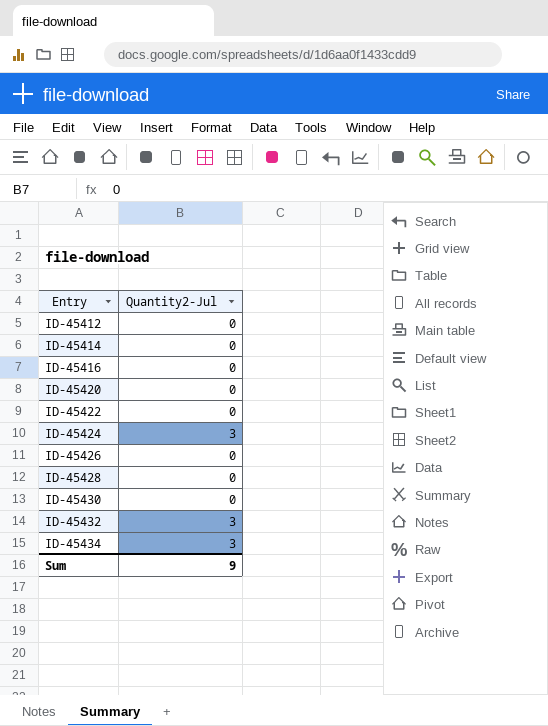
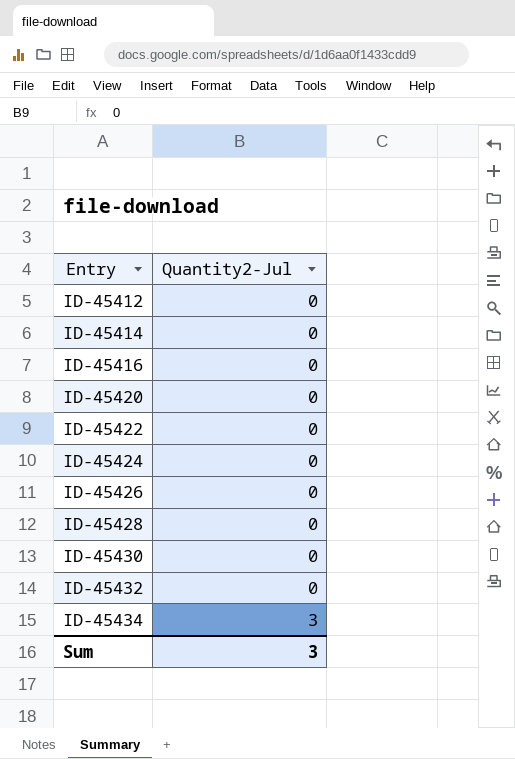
ID-45424 | Quantity2-Jul: 3 -> 0
ID-45432 | Quantity2-Jul: 3 -> 0
Sum | Quantity2-Jul: 9 -> 3

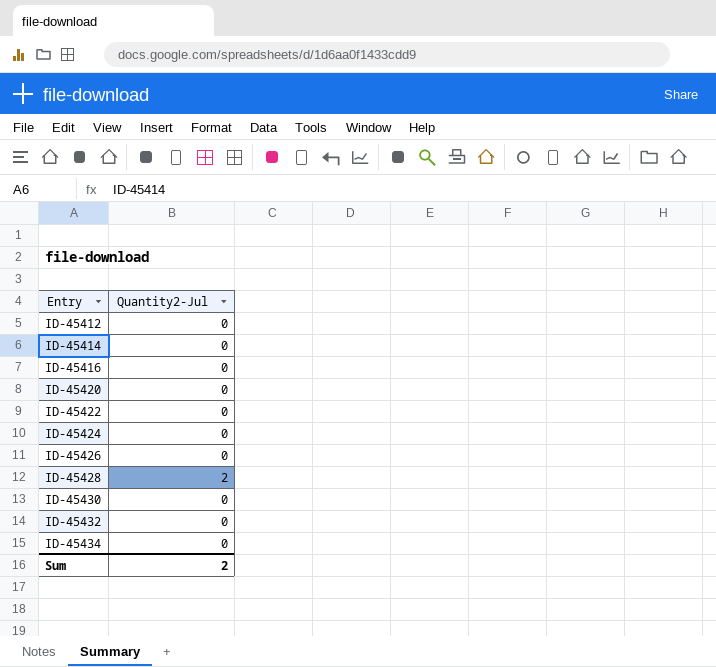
ID-45428 | Quantity2-Jul: 0 -> 2
ID-45434 | Quantity2-Jul: 3 -> 0
Sum | Quantity2-Jul: 3 -> 2

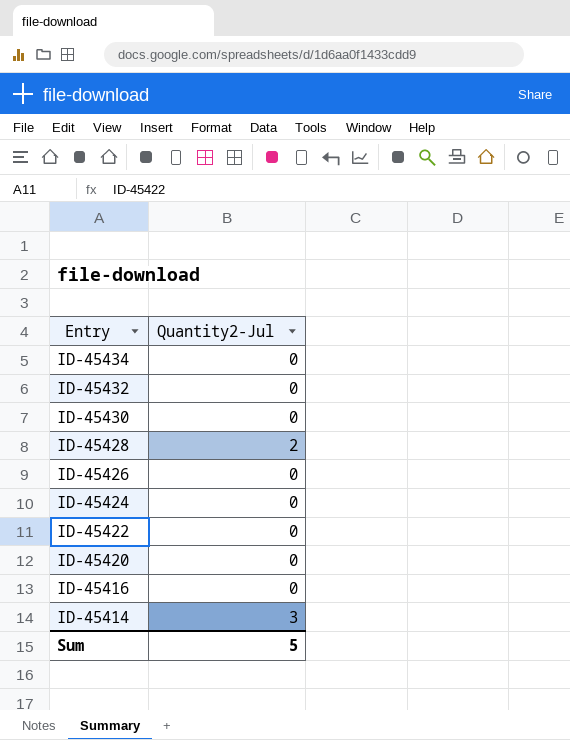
row order: Entry ascending -> Entry descending
row ID-45412: 0 -> none
ID-45414 | Quantity2-Jul: 0 -> 3
Sum | Quantity2-Jul: 2 -> 5

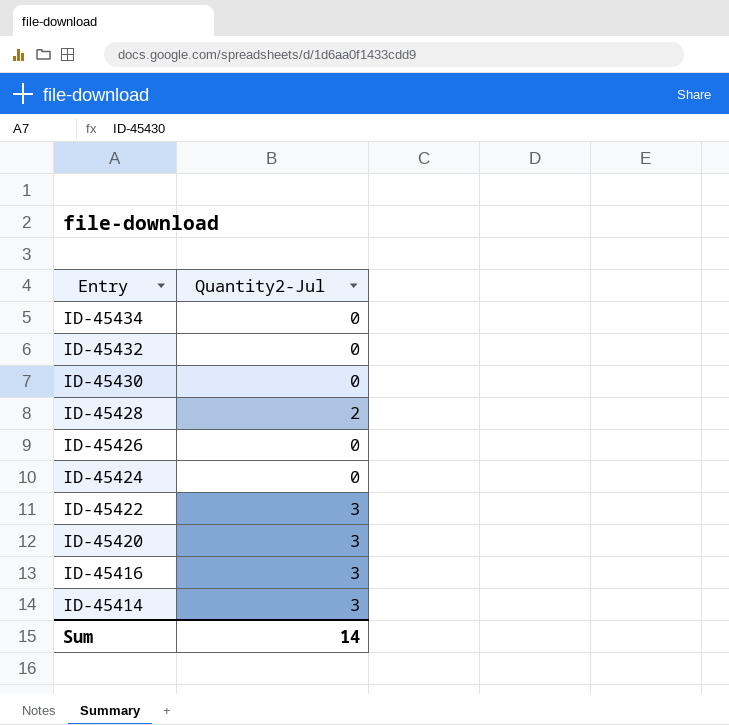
ID-45422 | Quantity2-Jul: 0 -> 3
ID-45420 | Quantity2-Jul: 0 -> 3
ID-45416 | Quantity2-Jul: 0 -> 3
Sum | Quantity2-Jul: 5 -> 14

